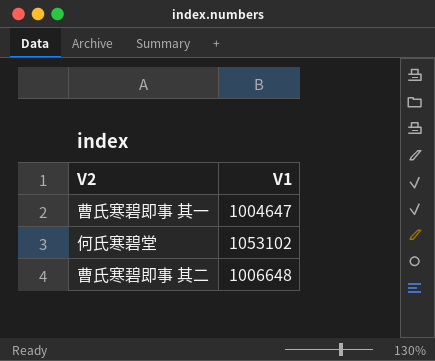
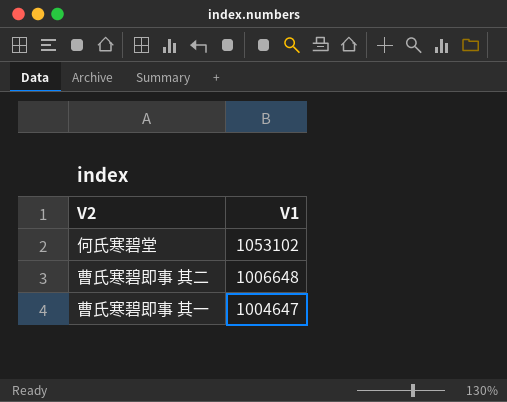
row order: none -> V1 descending

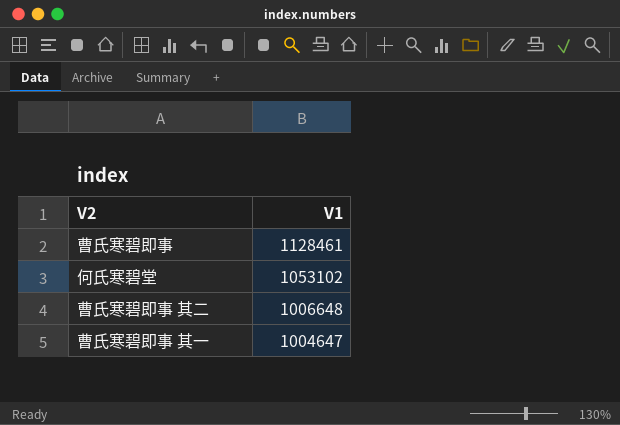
row 曹氏寒碧即事: none -> 1128461

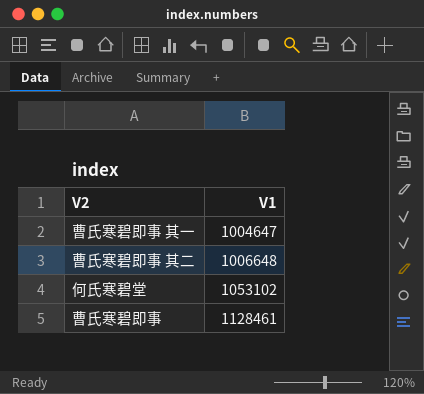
row order: V1 descending -> V1 ascending

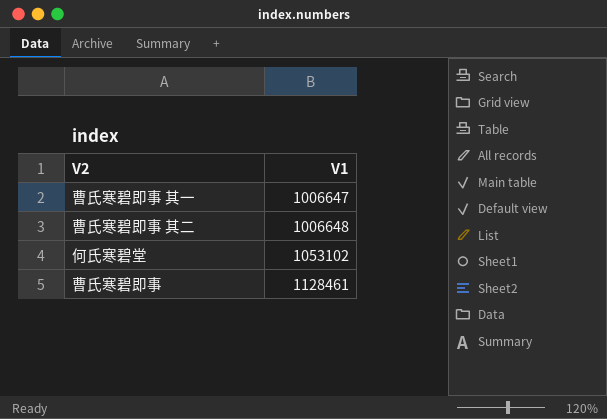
曹氏寒碧即事 其一 | V1: 1004647 -> 1006647

